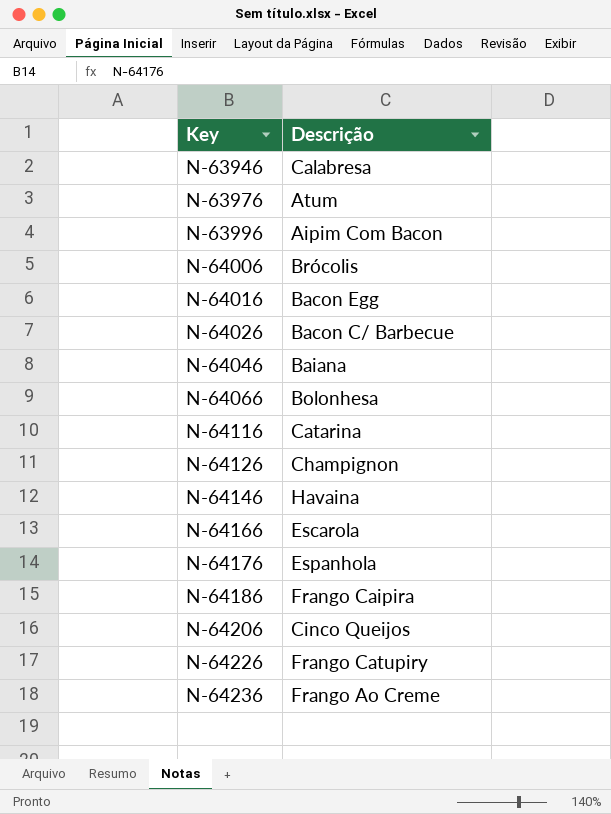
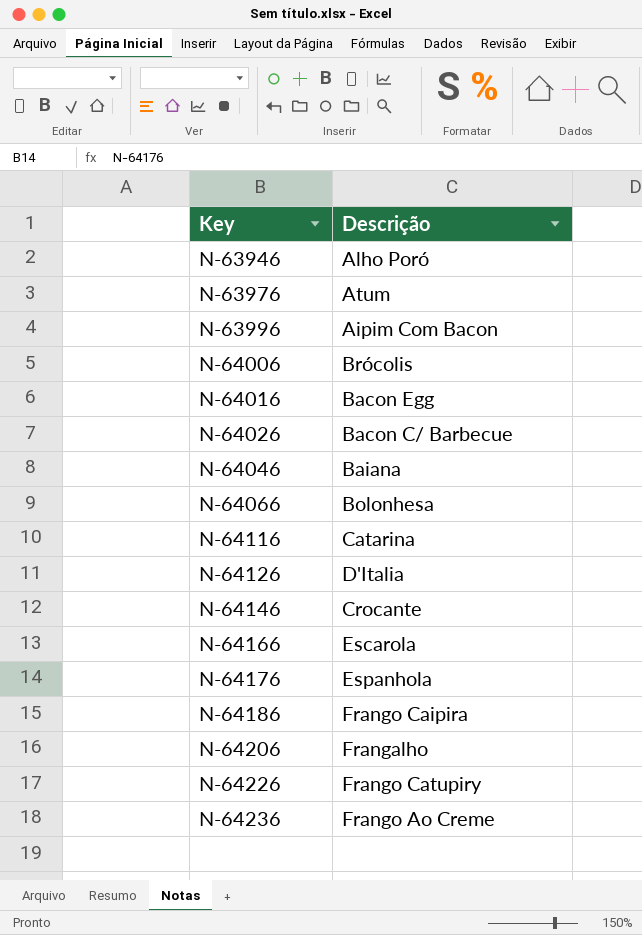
N-63946 | Descrição: Calabresa -> Alho Poró
N-64126 | Descrição: Champignon -> D'Italia
N-64146 | Descrição: Havaina -> Crocante
N-64206 | Descrição: Cinco Queijos -> Frangalho

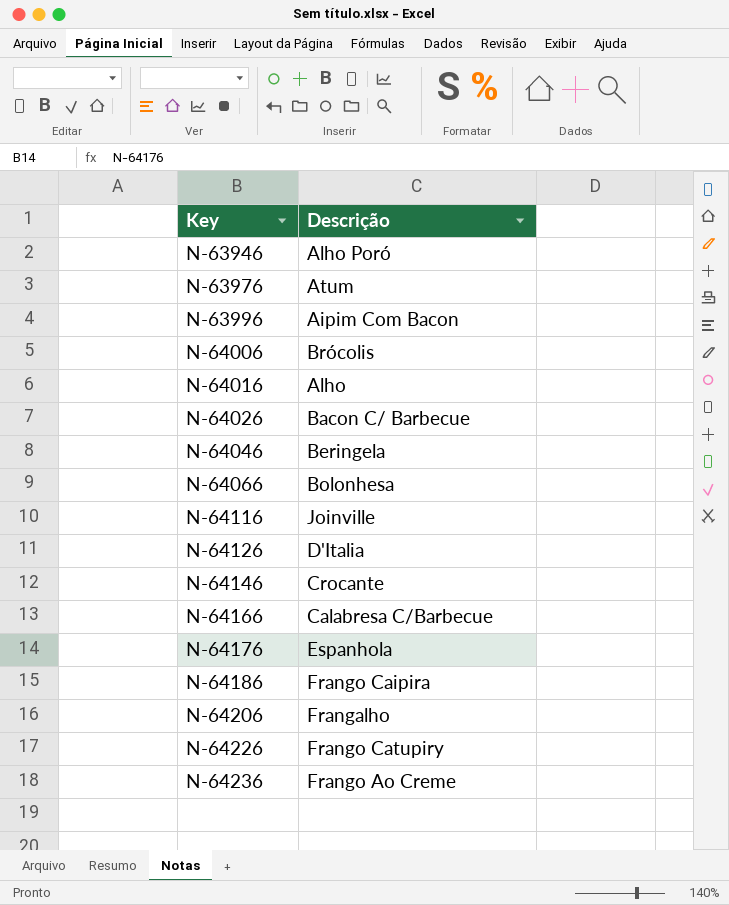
N-64016 | Descrição: Bacon Egg -> Alho
N-64046 | Descrição: Baiana -> Beringela
N-64116 | Descrição: Catarina -> Joinville
N-64166 | Descrição: Escarola -> Calabresa C/Barbecue

